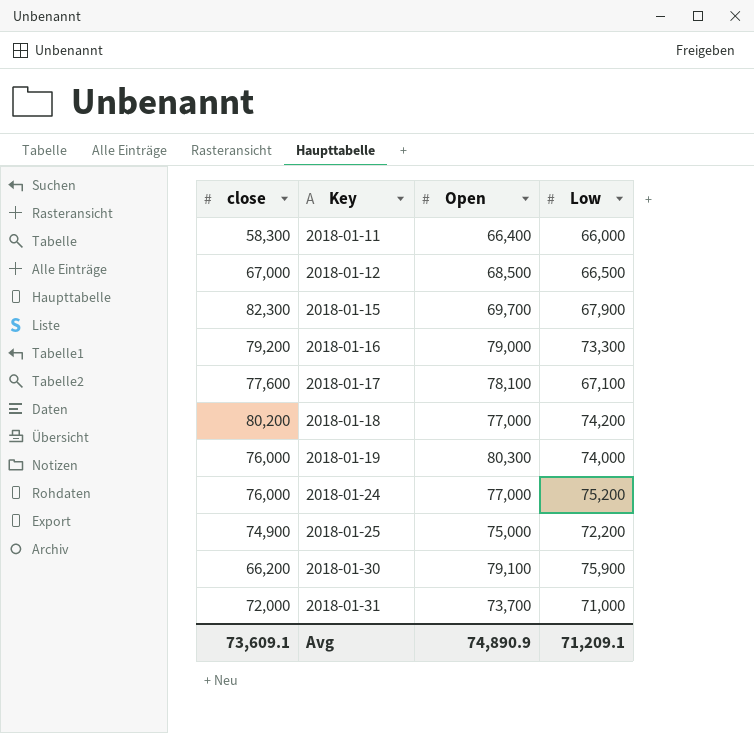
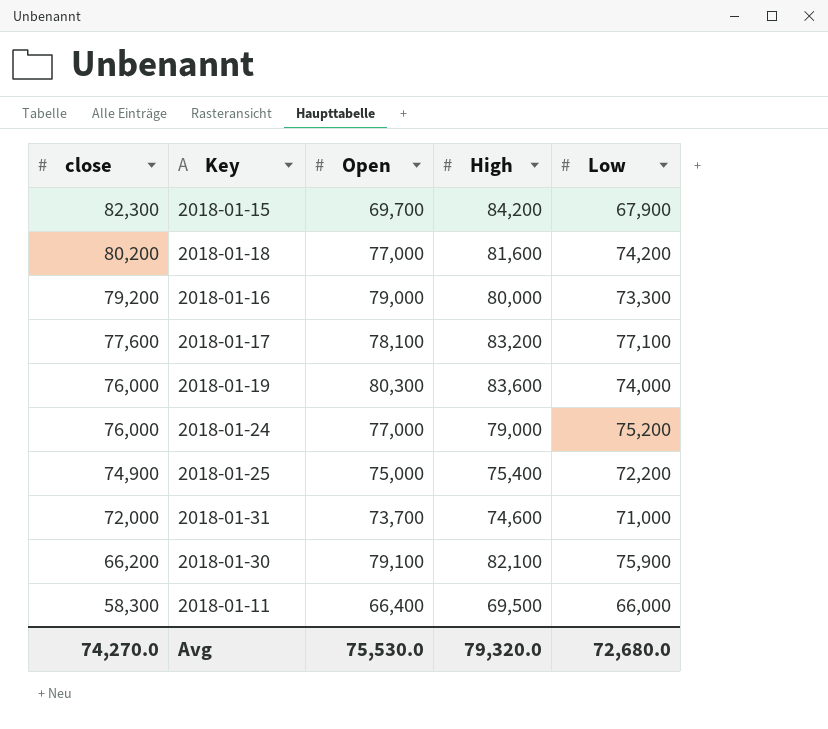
row order: Key ascending -> close descending
column High | position: none -> 4
row 2018-01-12: 67,000 | 68,500 | 66,500 -> none
2018-01-17 | Low: 67,100 -> 77,100
Avg | close: 73,609.1 -> 74,270.0
Avg | Open: 74,890.9 -> 75,530.0
Avg | Low: 71,209.1 -> 72,680.0

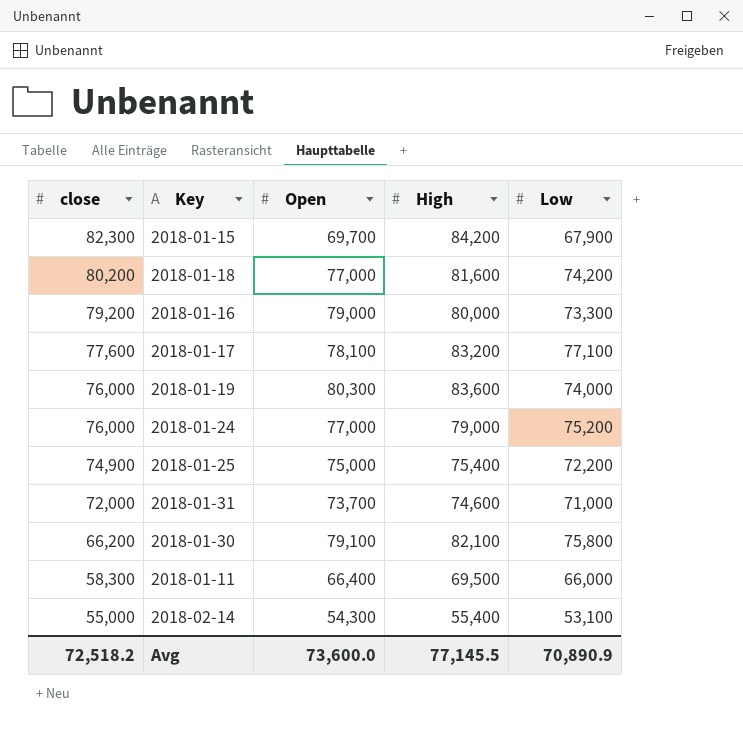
2018-01-30 | Low: 75,900 -> 75,800
row 2018-02-14: none -> 55,000 | 54,300 | 55,400 | 53,100
Avg | close: 74,270.0 -> 72,518.2
Avg | Open: 75,530.0 -> 73,600.0
Avg | High: 79,320.0 -> 77,145.5
Avg | Low: 72,680.0 -> 70,890.9

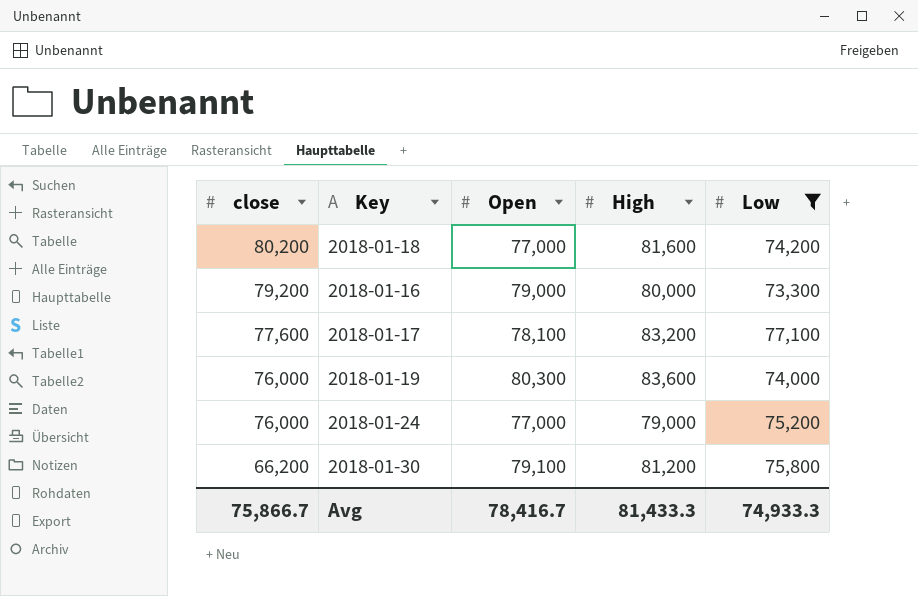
filter: none -> Low >= 73,300
2018-01-30 | High: 82,100 -> 81,200
Avg | close: 72,518.2 -> 75,866.7
Avg | Open: 73,600.0 -> 78,416.7
Avg | High: 77,145.5 -> 81,433.3
Avg | Low: 70,890.9 -> 74,933.3

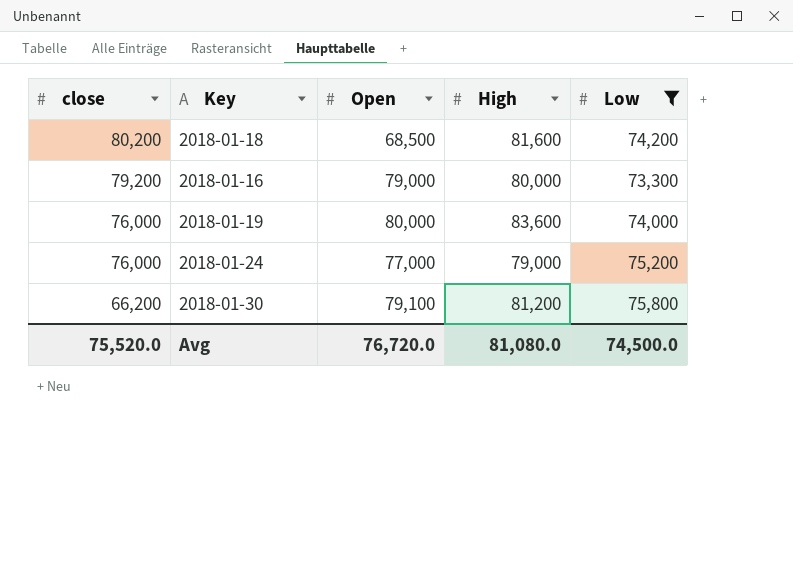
row 2018-01-17: 77,600 | 78,100 | 83,200 | 77,100 -> none
2018-01-18 | Open: 77,000 -> 68,500
2018-01-19 | Open: 80,300 -> 80,000
Avg | close: 75,866.7 -> 75,520.0
Avg | Open: 78,416.7 -> 76,720.0
Avg | High: 81,433.3 -> 81,080.0
Avg | Low: 74,933.3 -> 74,500.0

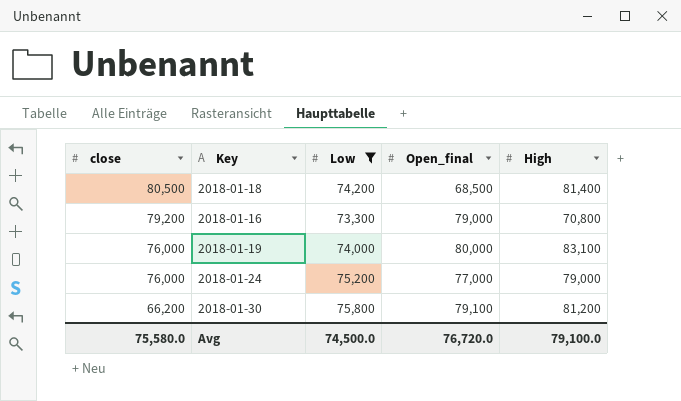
column Low | position: 5 -> 3
column name: Open -> Open_final
2018-01-18 | close: 80,200 -> 80,500
2018-01-18 | High: 81,600 -> 81,400
2018-01-16 | High: 80,000 -> 70,800
2018-01-19 | High: 83,600 -> 83,100
Avg | close: 75,520.0 -> 75,580.0
Avg | High: 81,080.0 -> 79,100.0

